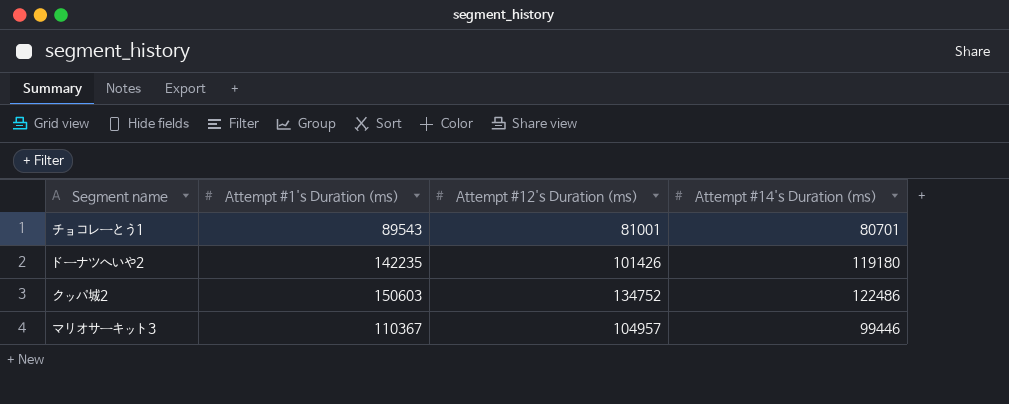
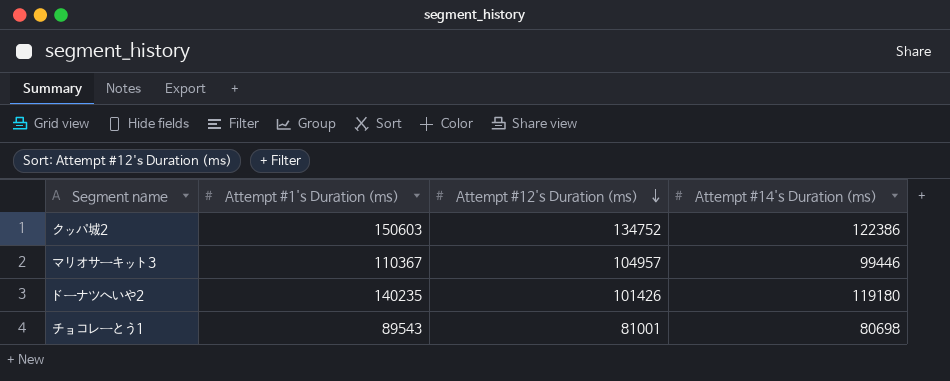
row order: none -> Attempt #12's Duration (ms) descending
クッパ城2 | Attempt #14's Duration (ms): 122486 -> 122386
ドーナツへいや2 | Attempt #1's Duration (ms): 142235 -> 140235
チョコレーとう1 | Attempt #14's Duration (ms): 80701 -> 80698

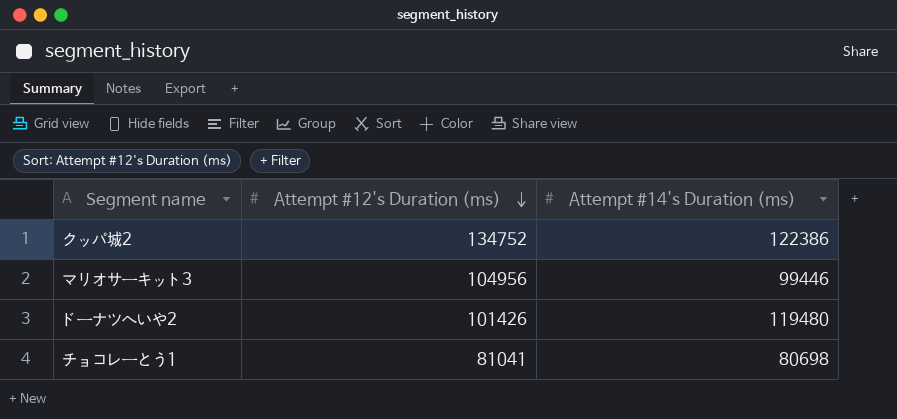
column Attempt #1's Duration (ms) | position: 2 -> none
マリオサーキット3 | Attempt #12's Duration (ms): 104957 -> 104956
ドーナツへいや2 | Attempt #14's Duration (ms): 119180 -> 119480
チョコレーとう1 | Attempt #12's Duration (ms): 81001 -> 81041

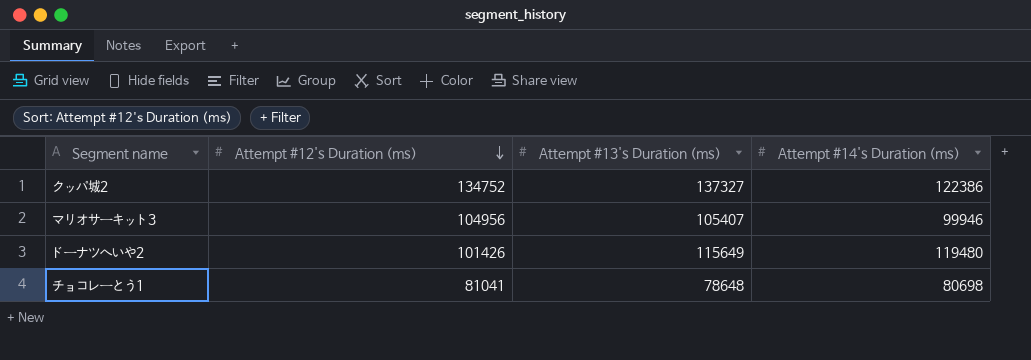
column Attempt #13's Duration (ms) | position: none -> 3
マリオサーキット3 | Attempt #14's Duration (ms): 99446 -> 99946

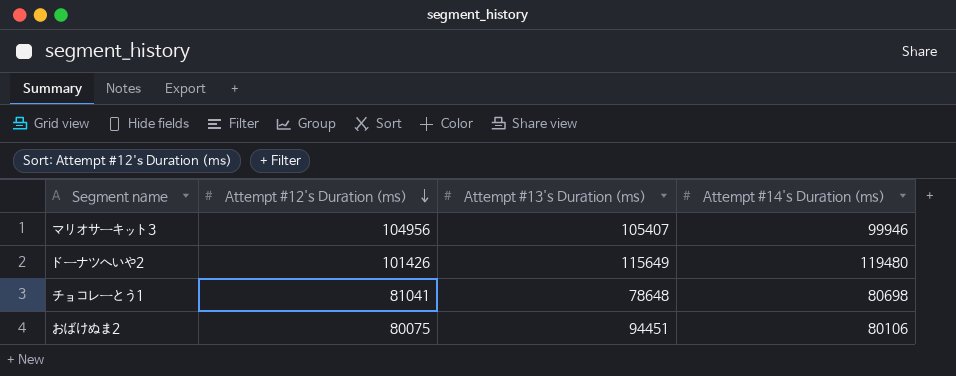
row クッパ城2: 134752 | 137327 | 122386 -> none
row おばけぬま2: none -> 80075 | 94451 | 80106

